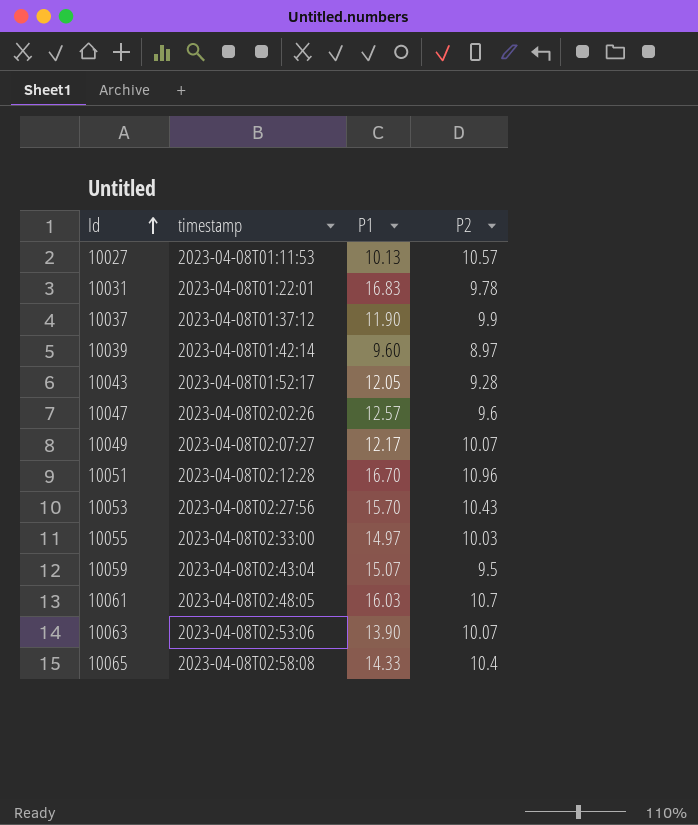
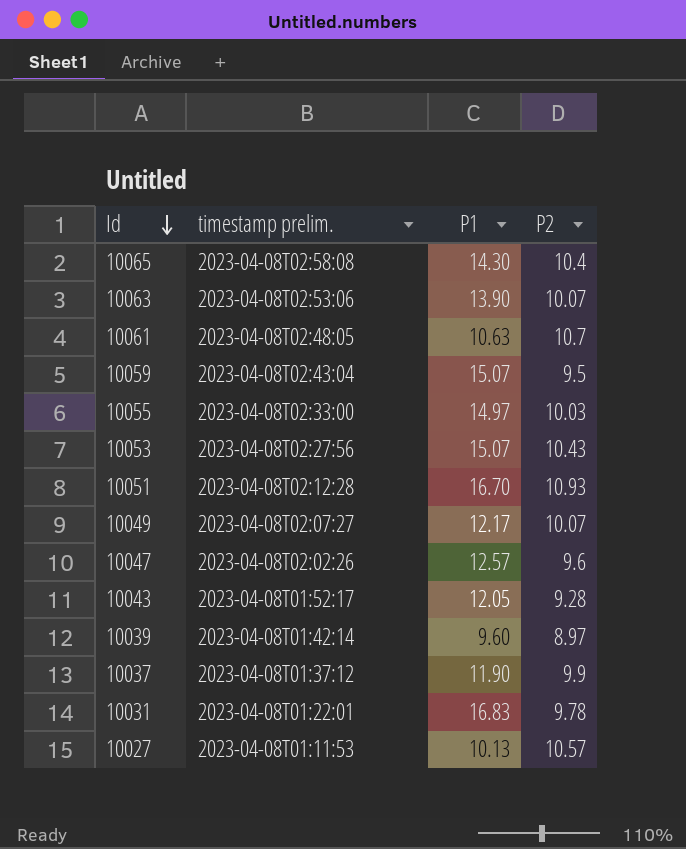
row order: Id ascending -> Id descending
column name: timestamp -> timestamp prelim.
10065 | P1: 14.33 -> 14.30
10061 | P1: 16.03 -> 10.63
10053 | P1: 15.70 -> 15.07
10051 | P2: 10.96 -> 10.93

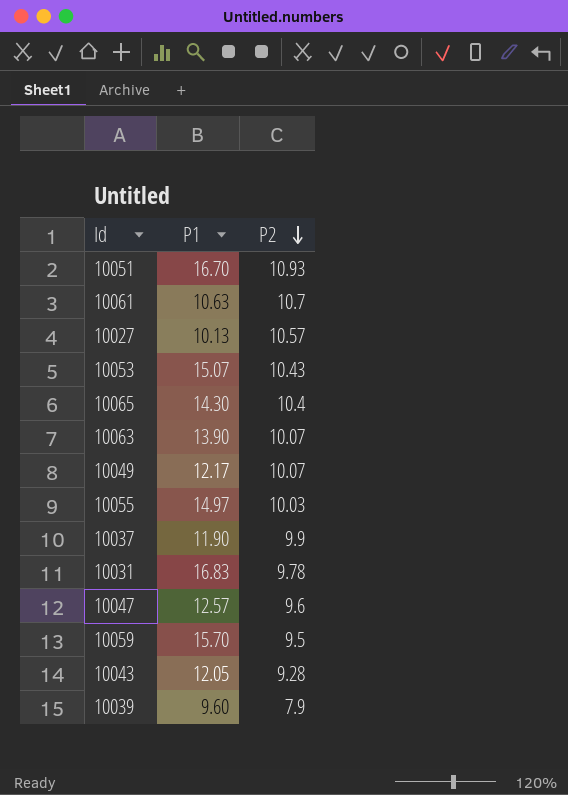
row order: Id descending -> P2 descending
column timestamp prelim. | position: 2 -> none
10059 | P1: 15.07 -> 15.70
10039 | P2: 8.97 -> 7.9

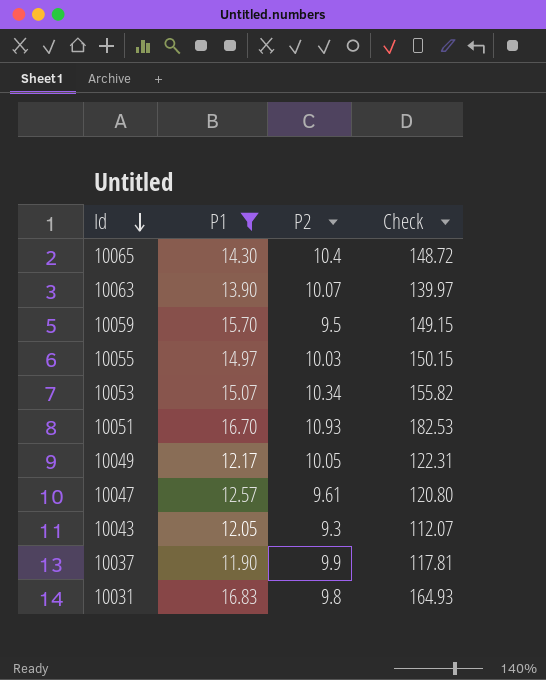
filter: none -> P1 >= 11.90
row order: P2 descending -> Id descending
column Check | formula: none -> [P1] * [P2]
10053 | P2: 10.43 -> 10.34
10049 | P2: 10.07 -> 10.05
10047 | P2: 9.6 -> 9.61
10043 | P2: 9.28 -> 9.3
10031 | P2: 9.78 -> 9.8

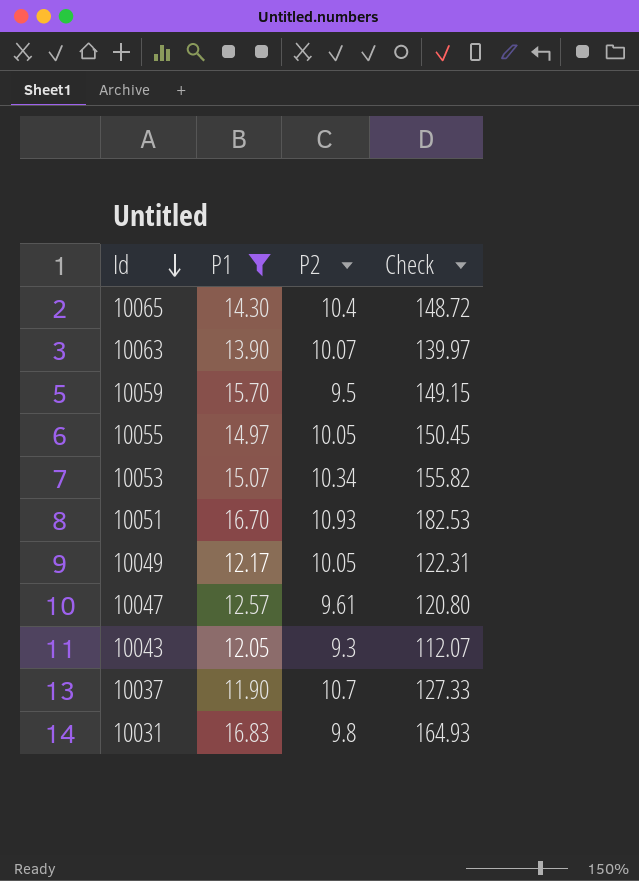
10055 | P2: 10.03 -> 10.05
10055 | Check: 150.15 -> 150.45
10037 | P2: 9.9 -> 10.7
10037 | Check: 117.81 -> 127.33

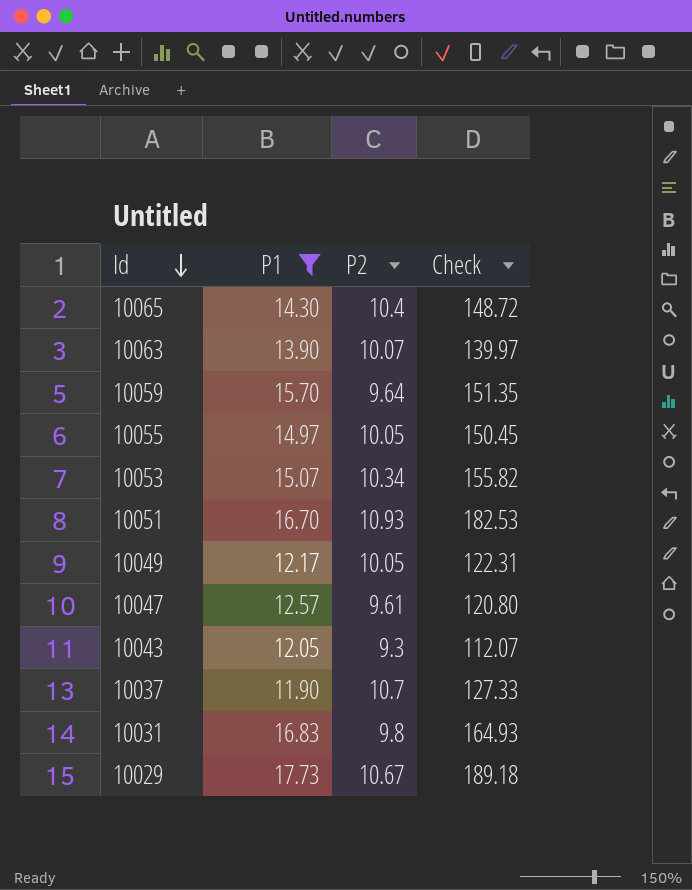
10059 | P2: 9.5 -> 9.64
10059 | Check: 149.15 -> 151.35
row 10029: none -> 17.73 | 10.67 | 189.18

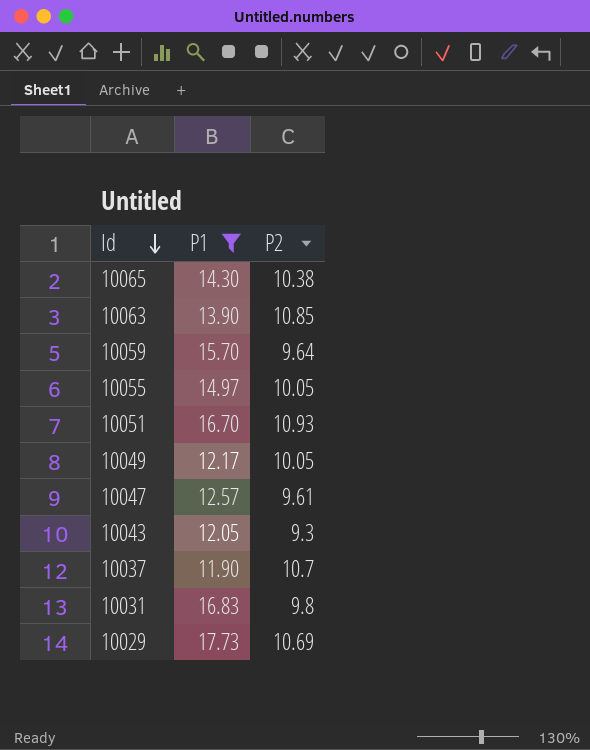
column Check | formula: [P1] * [P2] -> none
row 10053: 15.07 | 10.34 | 155.82 -> none
10065 | P2: 10.4 -> 10.38
10063 | P2: 10.07 -> 10.85
10029 | P2: 10.67 -> 10.69

